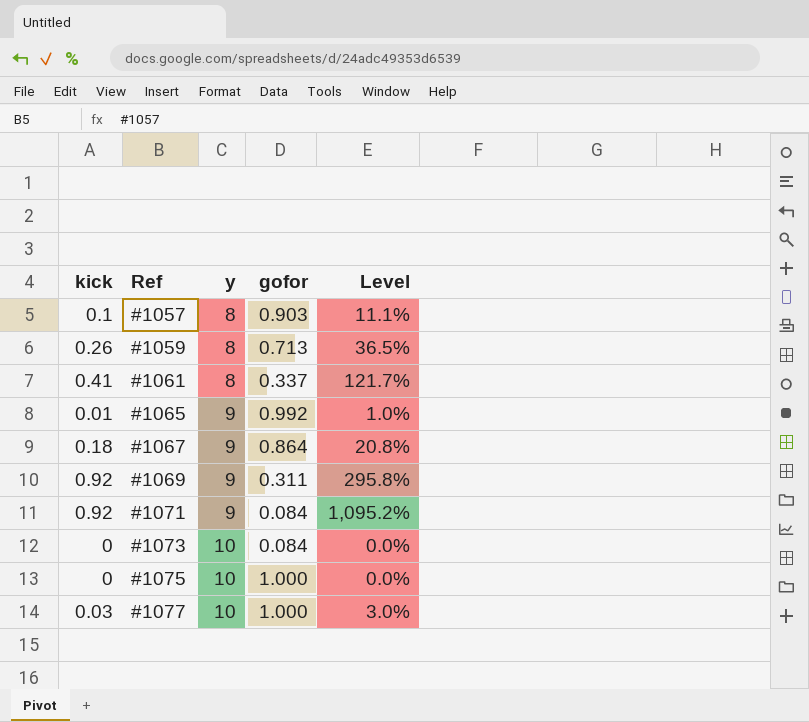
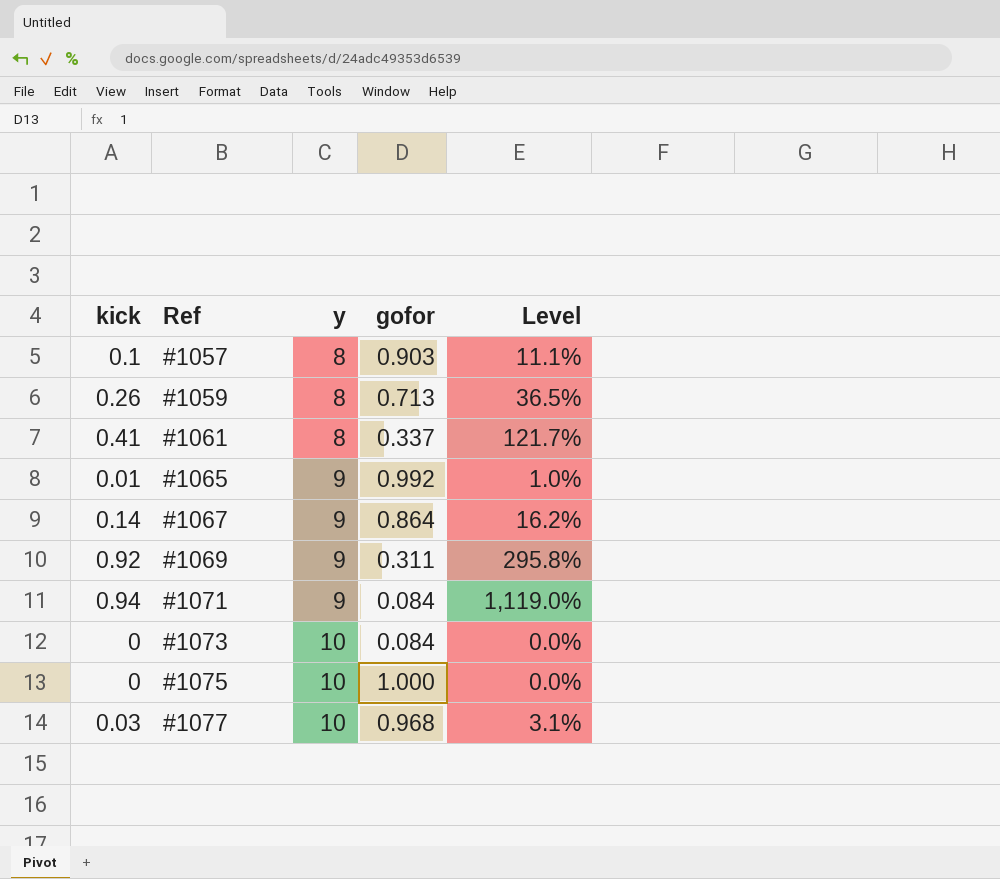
#1067 | kick: 0.18 -> 0.14
#1067 | Level: 20.8% -> 16.2%
#1071 | kick: 0.92 -> 0.94
#1071 | Level: 1,095.2% -> 1,119.0%
#1077 | gofor: 1.000 -> 0.968
#1077 | Level: 3.0% -> 3.1%

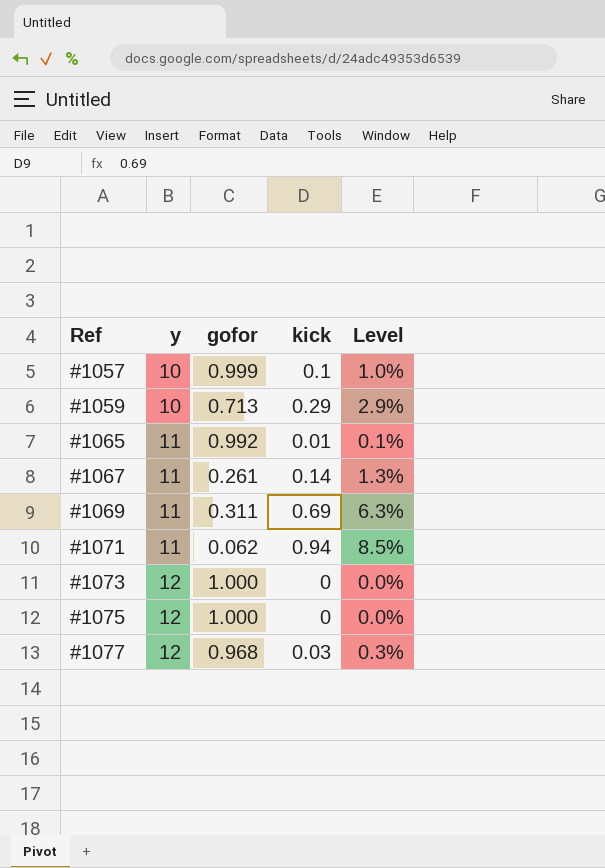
column kick | position: 1 -> 4
column Level | formula: [kick] / [gofor] -> [kick] / [y]
row #1061: 0.41 | 8 | 0.337 | 121.7% -> none
#1057 | y: 8 -> 10
#1057 | gofor: 0.903 -> 0.999
#1059 | y: 8 -> 10
#1059 | kick: 0.26 -> 0.29
#1065 | y: 9 -> 11
#1067 | y: 9 -> 11
#1067 | gofor: 0.864 -> 0.261
#1069 | y: 9 -> 11
#1069 | kick: 0.92 -> 0.69
#1071 | y: 9 -> 11
#1071 | gofor: 0.084 -> 0.062
#1073 | y: 10 -> 12
#1073 | gofor: 0.084 -> 1.000
#1075 | y: 10 -> 12
#1077 | y: 10 -> 12

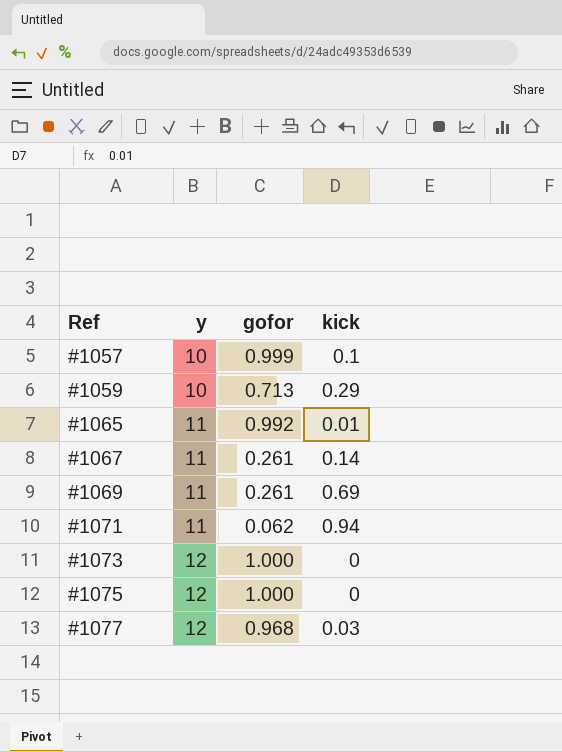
column Level | formula: [kick] / [y] -> none
#1069 | gofor: 0.311 -> 0.261

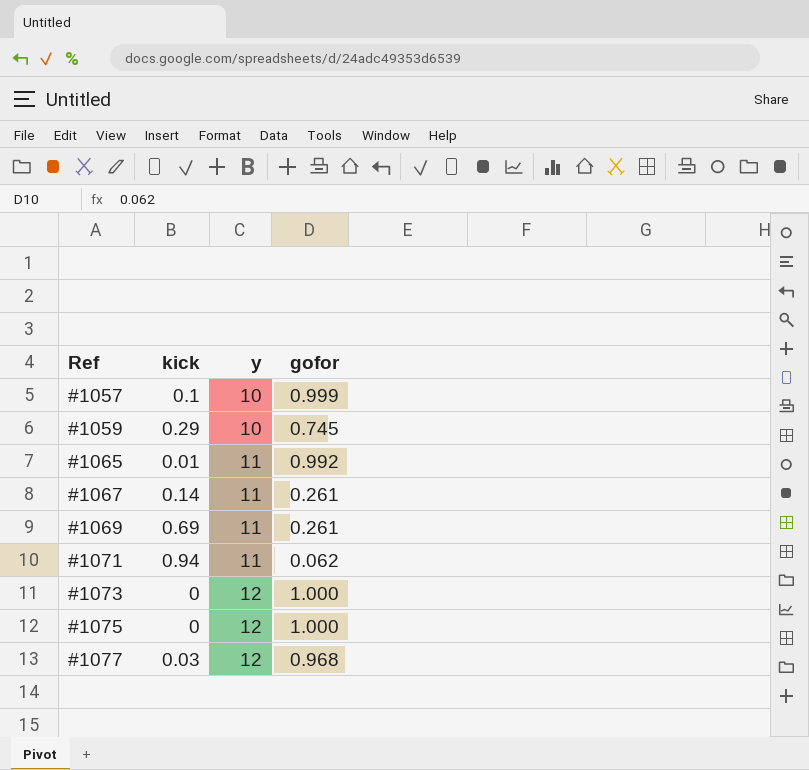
column kick | position: 4 -> 2
#1059 | gofor: 0.713 -> 0.745

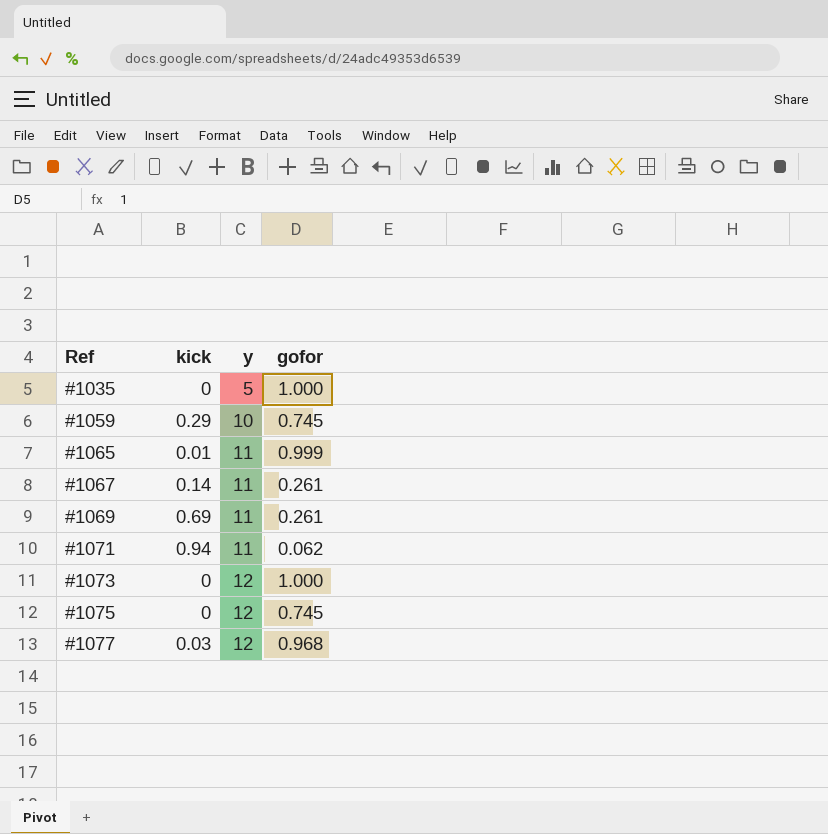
row #1057: 0.1 | 10 | 0.999 -> none
row #1035: none -> 0 | 5 | 1.000
#1065 | gofor: 0.992 -> 0.999
#1075 | gofor: 1.000 -> 0.745

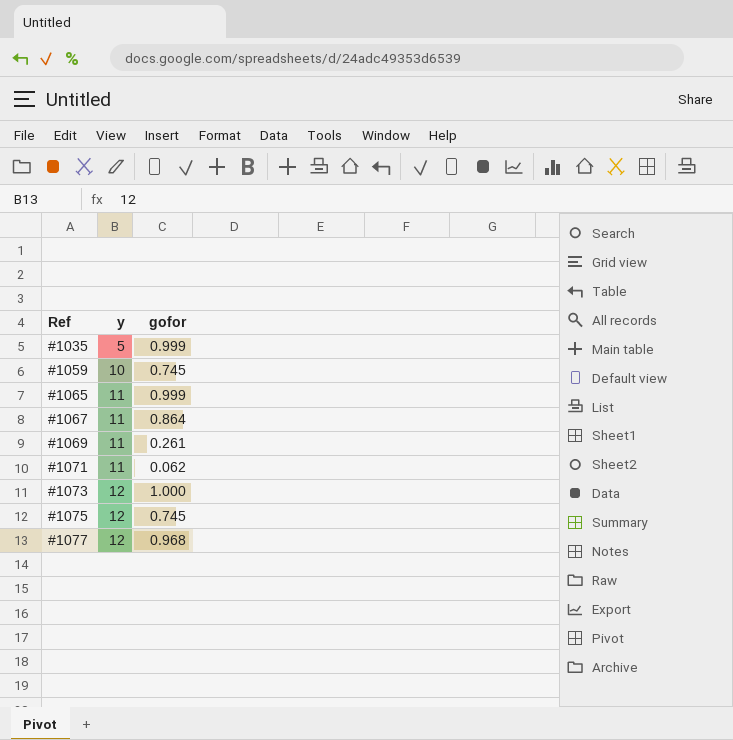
column kick | position: 2 -> none
#1035 | gofor: 1.000 -> 0.999
#1067 | gofor: 0.261 -> 0.864

